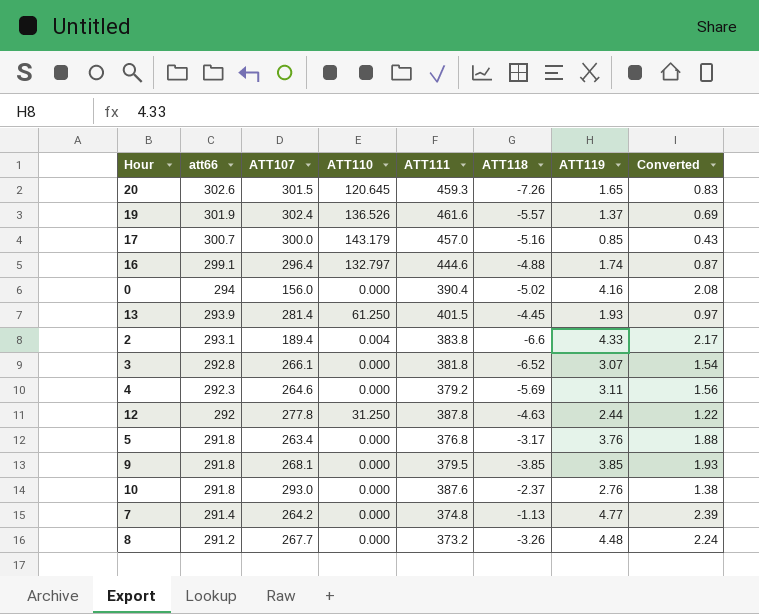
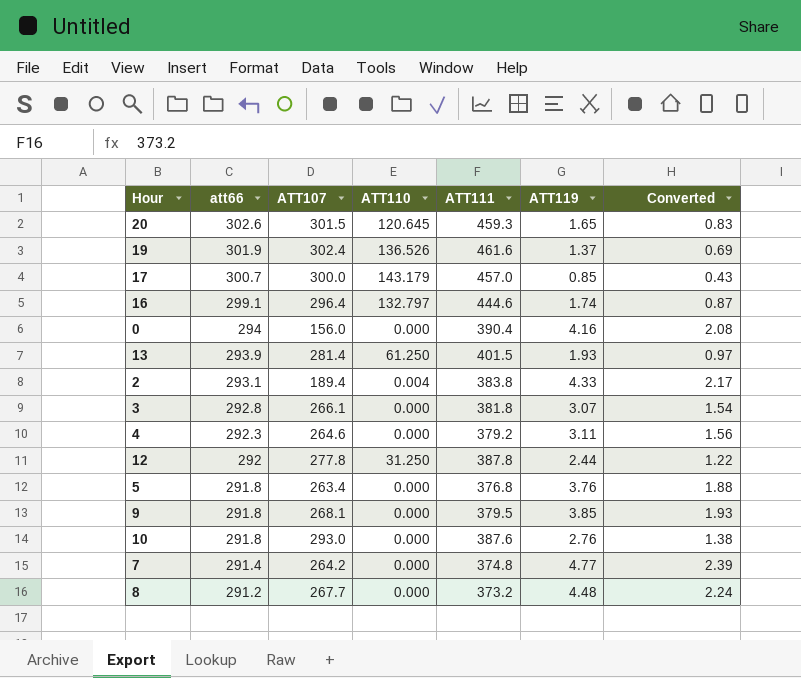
column ATT118 | position: 6 -> none

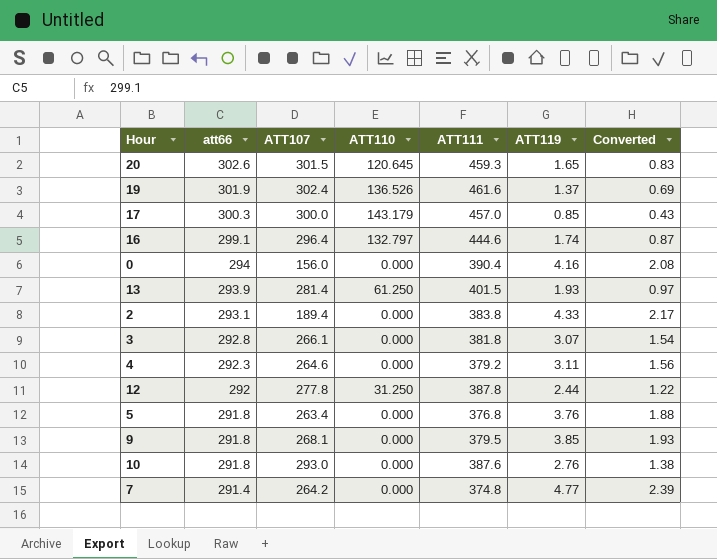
row 8: 291.2 | 267.7 | 0.000 | 373.2 | 4.48 | 2.24 -> none
17 | att66: 300.7 -> 300.3
2 | ATT110: 0.004 -> 0.000

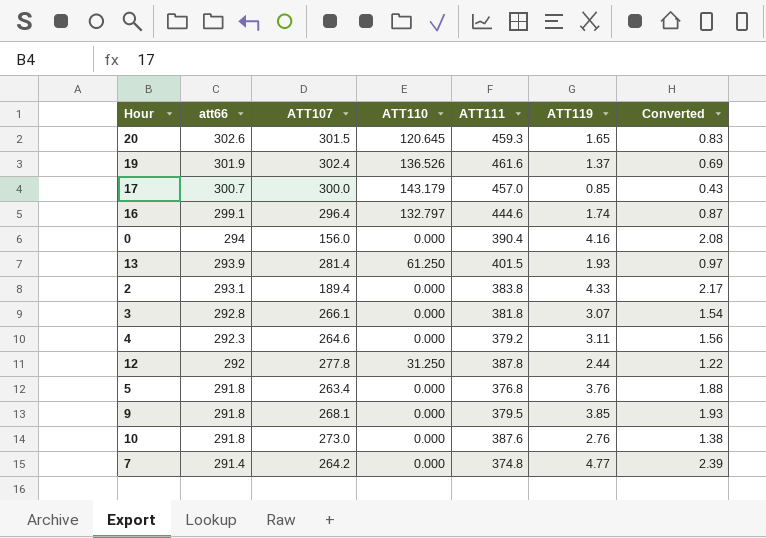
17 | att66: 300.3 -> 300.7
10 | ATT107: 293.0 -> 273.0

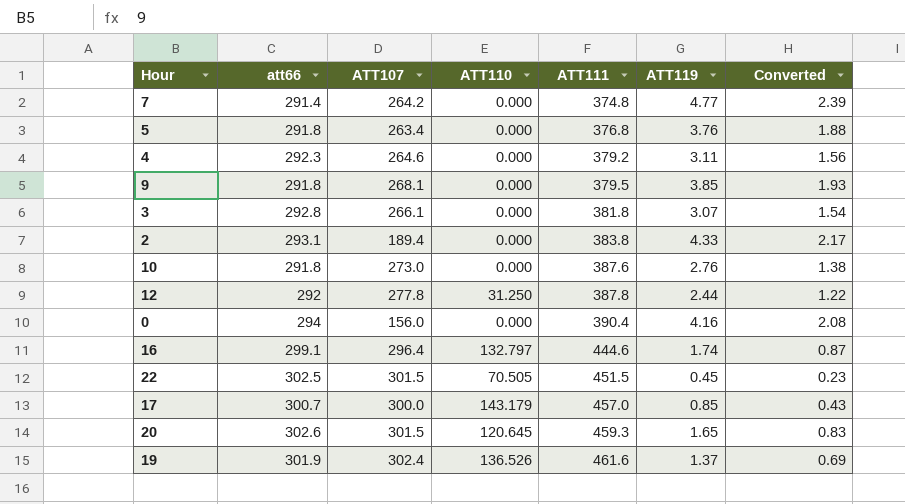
row order: att66 descending -> ATT111 ascending
row 13: 293.9 | 281.4 | 61.250 | 401.5 | 1.93 | 0.97 -> none
row 22: none -> 302.5 | 301.5 | 70.505 | 451.5 | 0.45 | 0.23

